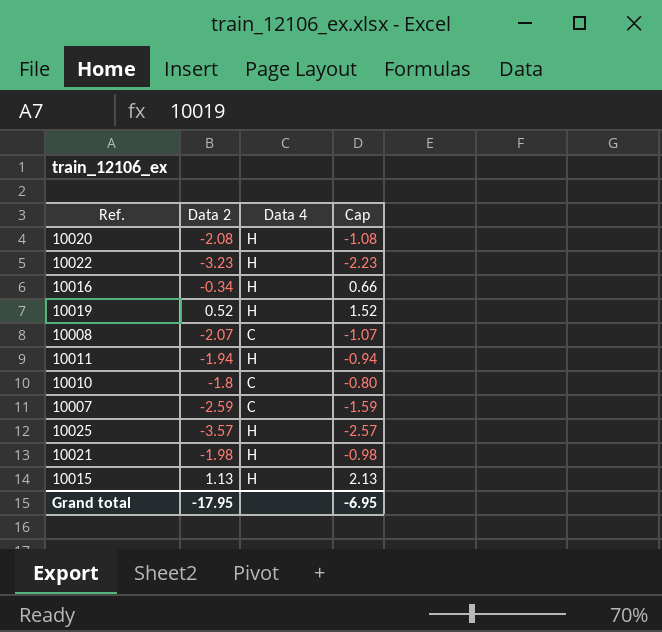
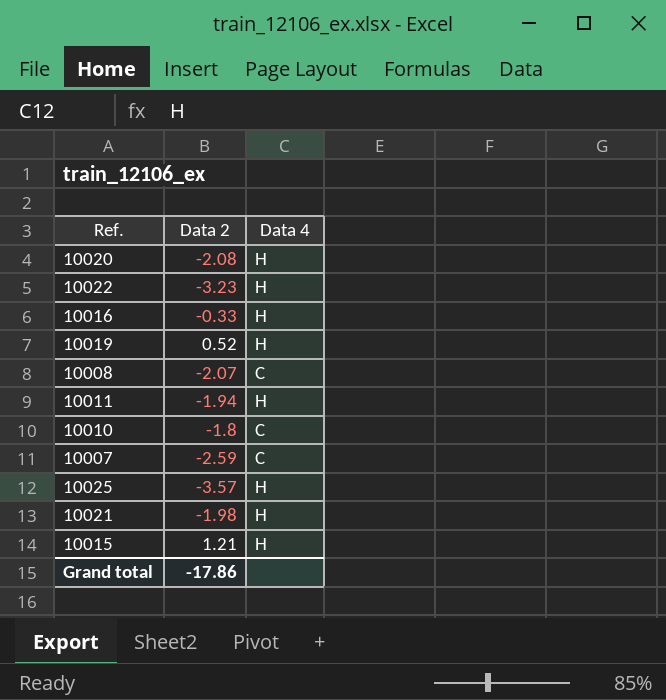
column Cap | formula: [Data 2] + 1 -> none
10016 | Data 2: -0.34 -> -0.33
10015 | Data 2: 1.13 -> 1.21
Grand total | Data 2: -17.95 -> -17.86

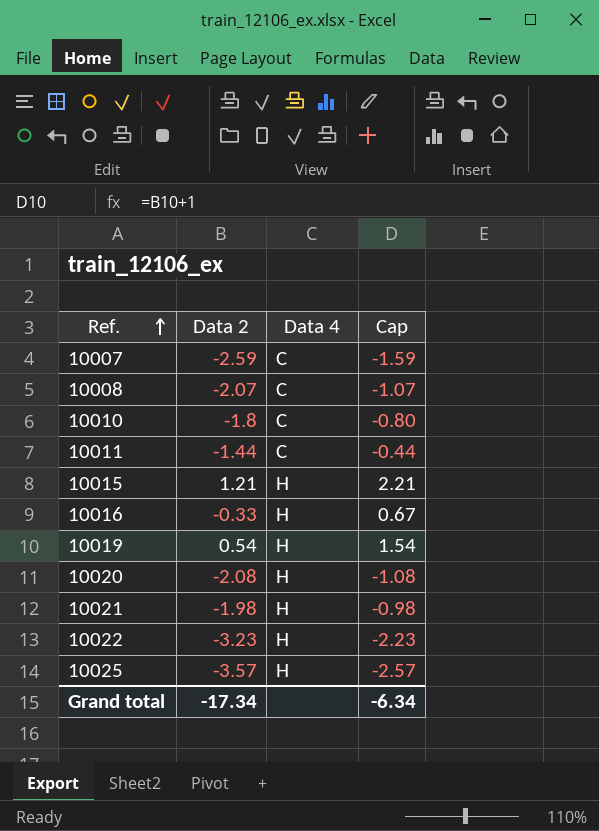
row order: none -> Ref. ascending
column Cap | formula: none -> [Data 2] + 1
10011 | Data 2: -1.94 -> -1.44
10011 | Data 4: H -> C
10019 | Data 2: 0.52 -> 0.54
Grand total | Data 2: -17.86 -> -17.34

